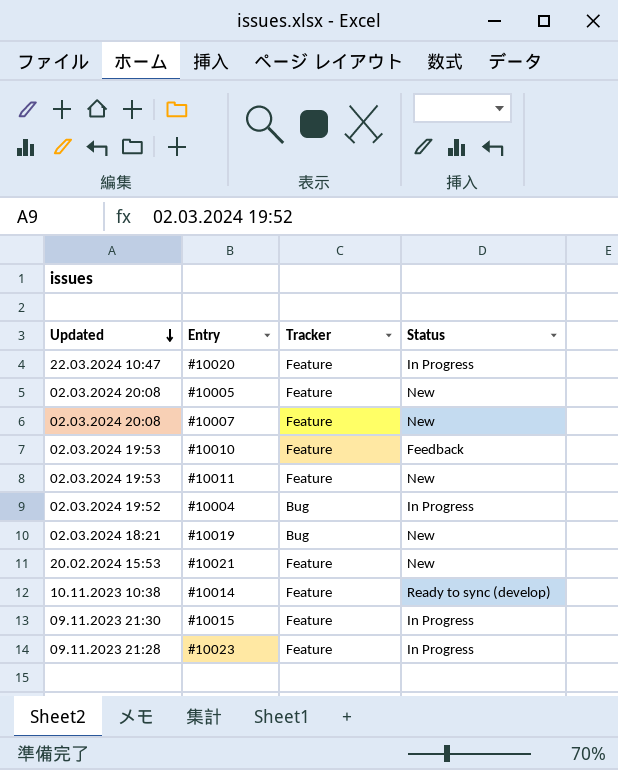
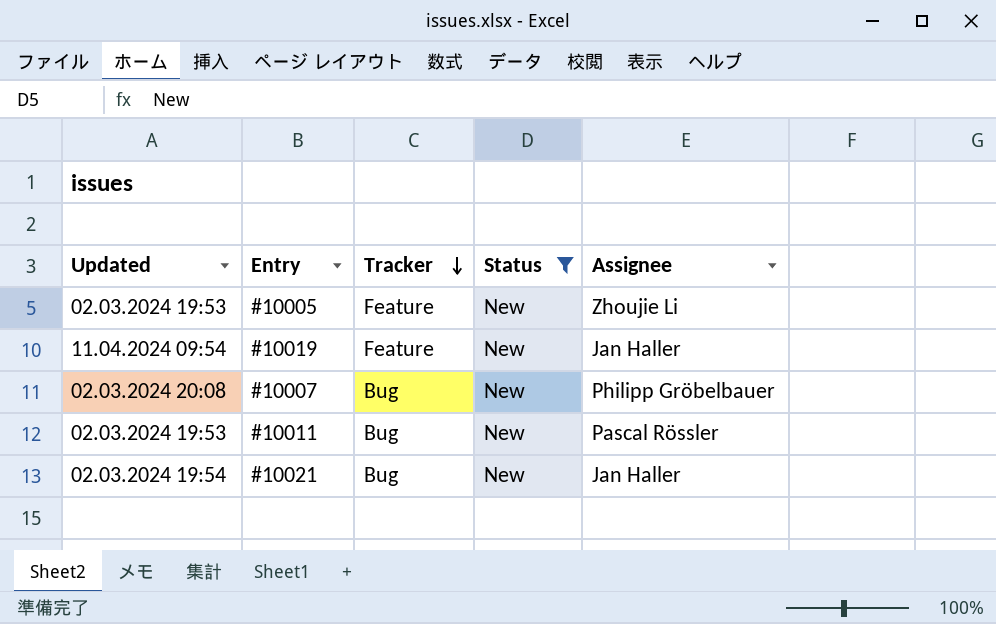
filter: none -> Status = New
row order: Updated descending -> Tracker descending
column Assignee | position: none -> 5
#10005 | Updated: 02.03.2024 20:08 -> 02.03.2024 19:53
#10019 | Updated: 02.03.2024 18:21 -> 11.04.2024 09:54
#10019 | Tracker: Bug -> Feature
#10007 | Tracker: Feature -> Bug
#10011 | Tracker: Feature -> Bug
#10021 | Updated: 20.02.2024 15:53 -> 02.03.2024 19:54
#10021 | Tracker: Feature -> Bug

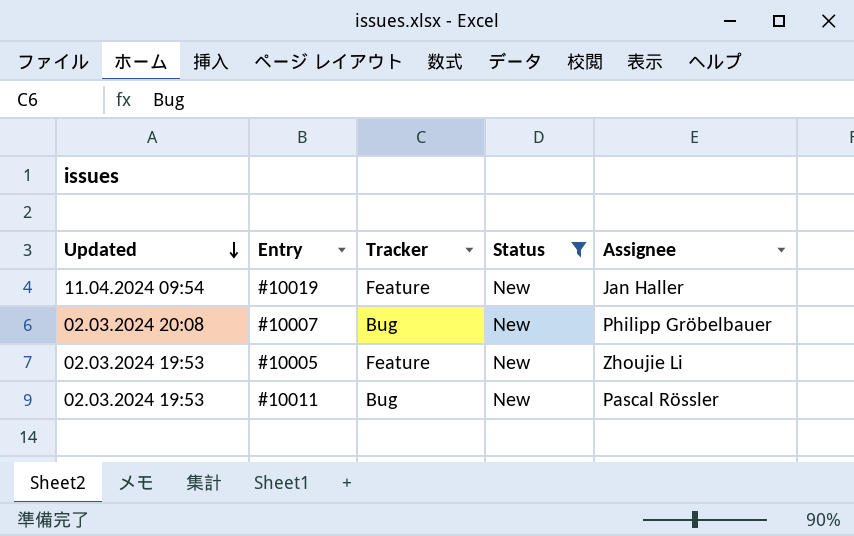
row order: Tracker descending -> Updated descending
row #10021: 02.03.2024 19:54 | Bug | New | Jan Haller -> none

